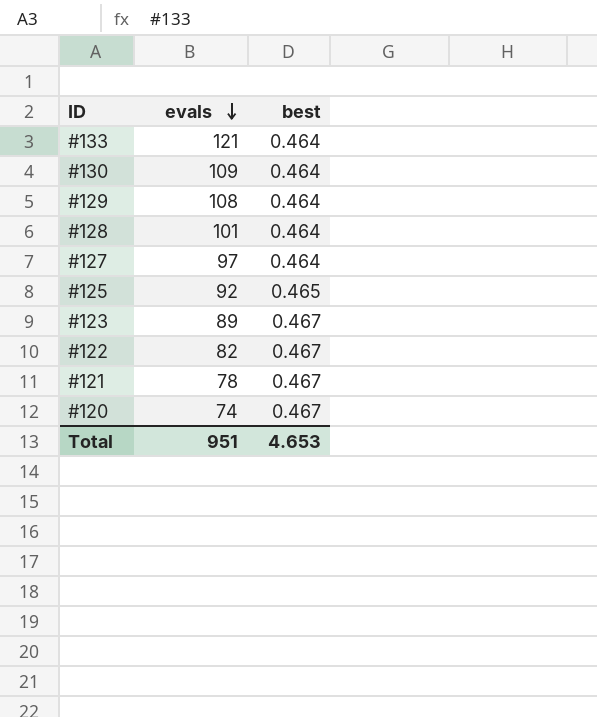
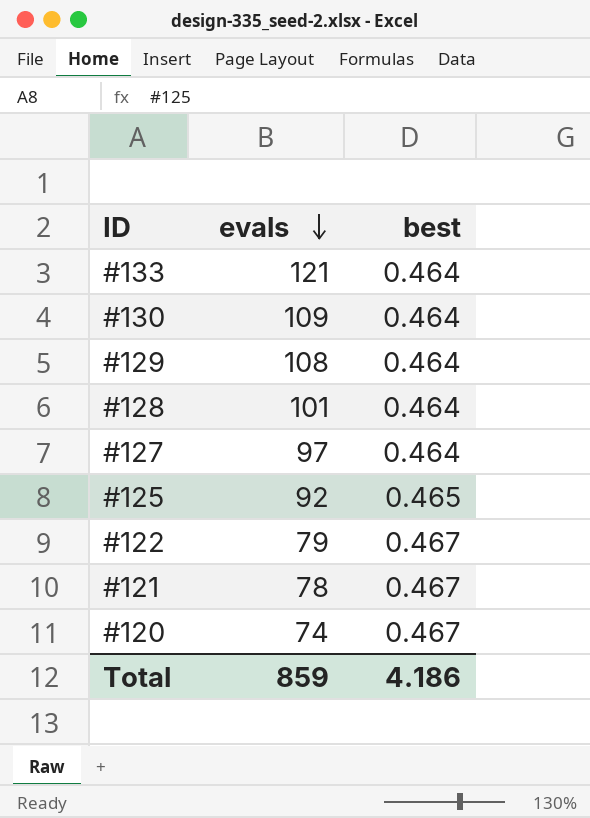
row #123: 89 | 0.467 -> none
#122 | evals: 82 -> 79
Total | evals: 951 -> 859
Total | best: 4.653 -> 4.186

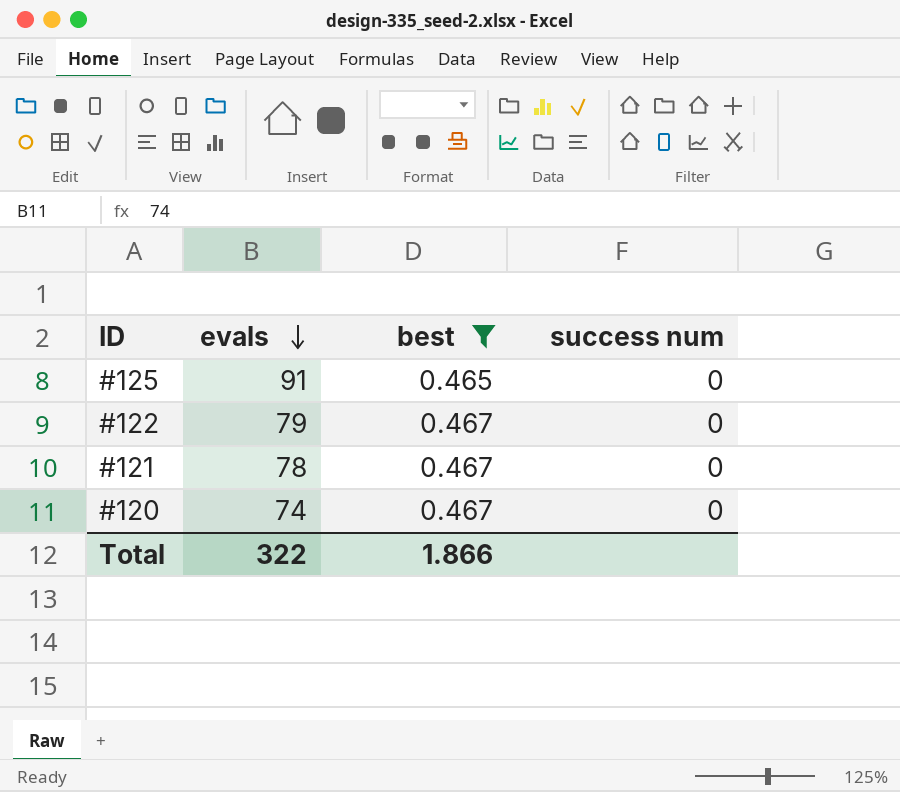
filter: none -> best != 0.464
column success num | position: none -> 4
#125 | evals: 92 -> 91
Total | evals: 859 -> 322
Total | best: 4.186 -> 1.866

